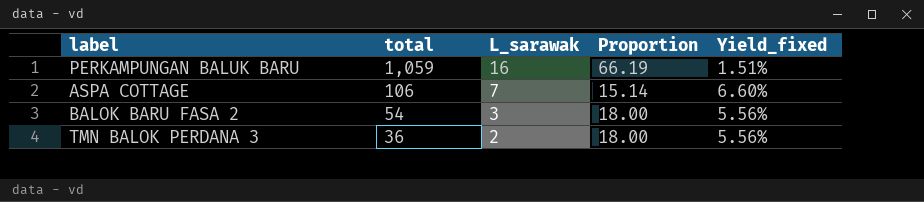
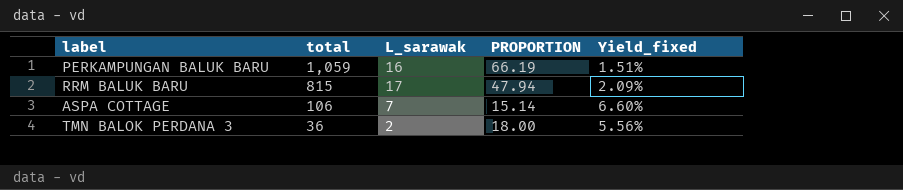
column name: Proportion -> PROPORTION
row BALOK BARU FASA 2: 54 | 3 | 18.00 | 5.56% -> none
row RRM BALUK BARU: none -> 815 | 17 | 47.94 | 2.09%

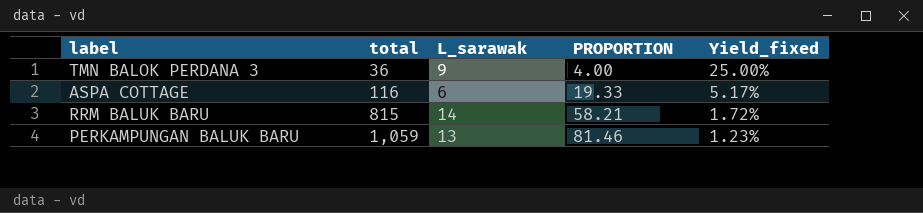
row order: total descending -> total ascending
TMN BALOK PERDANA 3 | L_sarawak: 2 -> 9
TMN BALOK PERDANA 3 | PROPORTION: 18.00 -> 4.00
TMN BALOK PERDANA 3 | Yield_fixed: 5.56% -> 25.00%
ASPA COTTAGE | total: 106 -> 116
ASPA COTTAGE | L_sarawak: 7 -> 6
ASPA COTTAGE | PROPORTION: 15.14 -> 19.33
ASPA COTTAGE | Yield_fixed: 6.60% -> 5.17%
RRM BALUK BARU | L_sarawak: 17 -> 14
RRM BALUK BARU | PROPORTION: 47.94 -> 58.21
RRM BALUK BARU | Yield_fixed: 2.09% -> 1.72%
PERKAMPUNGAN BALUK BARU | L_sarawak: 16 -> 13
PERKAMPUNGAN BALUK BARU | PROPORTION: 66.19 -> 81.46
PERKAMPUNGAN BALUK BARU | Yield_fixed: 1.51% -> 1.23%

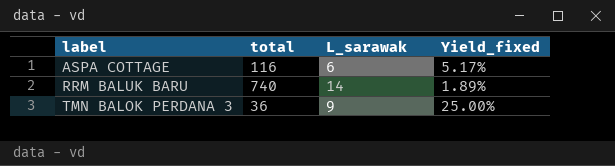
row order: total ascending -> label ascending
column PROPORTION | formula: [total] / [L_sarawak] -> none
row PERKAMPUNGAN BALUK BARU: 1,059 | 13 | 81.46 | 1.23% -> none
RRM BALUK BARU | total: 815 -> 740
RRM BALUK BARU | Yield_fixed: 1.72% -> 1.89%

